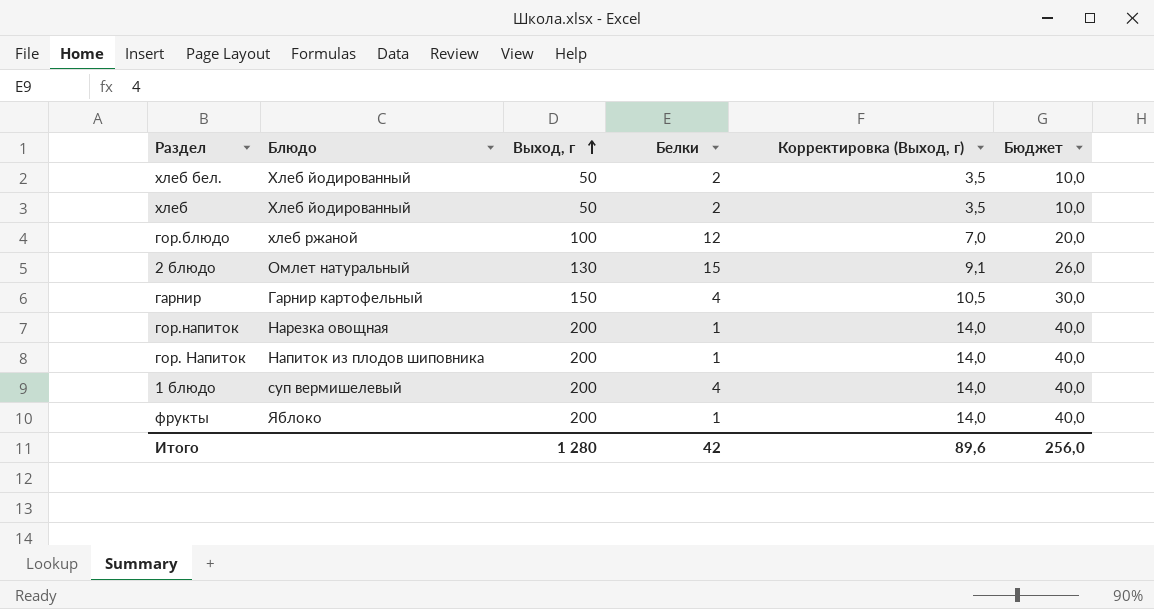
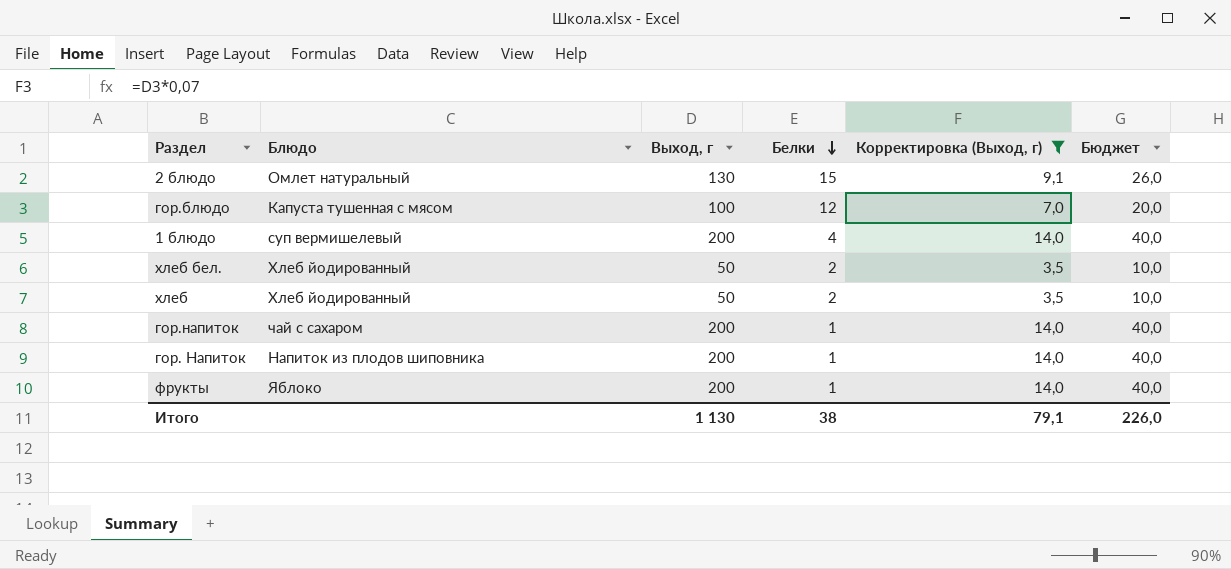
filter: none -> Корректировка (Выход, г) != 10,5
row order: Выход, г ascending -> Белки descending
гор.блюдо | Блюдо: хлеб ржаной -> Капуста тушенная с мясом
гор.напиток | Блюдо: Нарезка овощная -> чай с сахаром
Итого | Выход, г: 1 280 -> 1 130
Итого | Белки: 42 -> 38
Итого | Корректировка (Выход, г): 89,6 -> 79,1
Итого | Бюджет: 256,0 -> 226,0

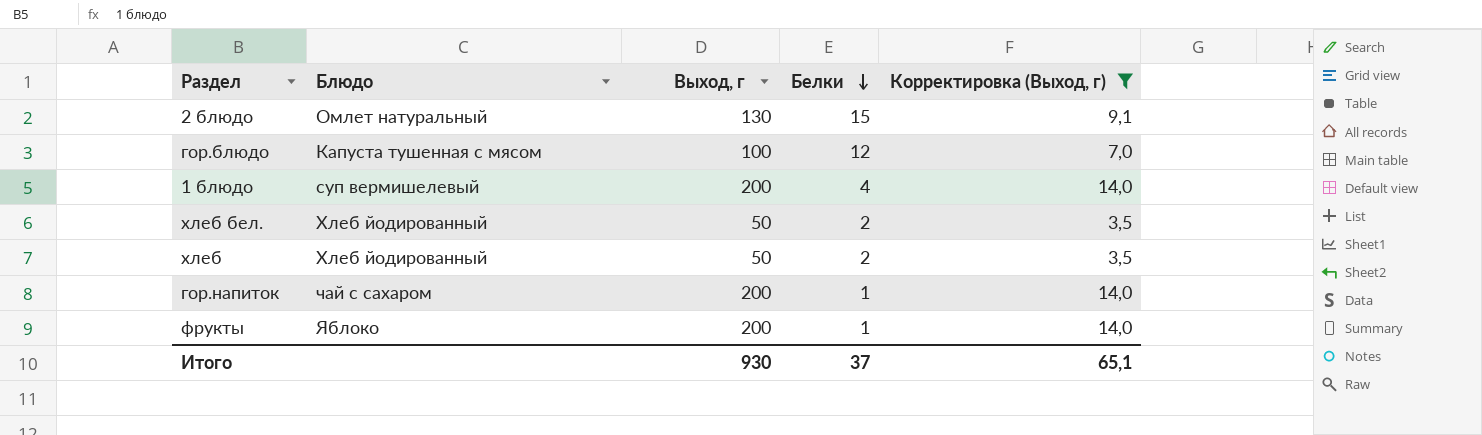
column Бюджет | formula: [Выход, г] * 0,2 -> none
row гор. Напиток: Напиток из плодов шиповника | 200 | 1 | 14,0 | 40,0 -> none
Итого | Выход, г: 1 130 -> 930
Итого | Белки: 38 -> 37
Итого | Корректировка (Выход, г): 79,1 -> 65,1

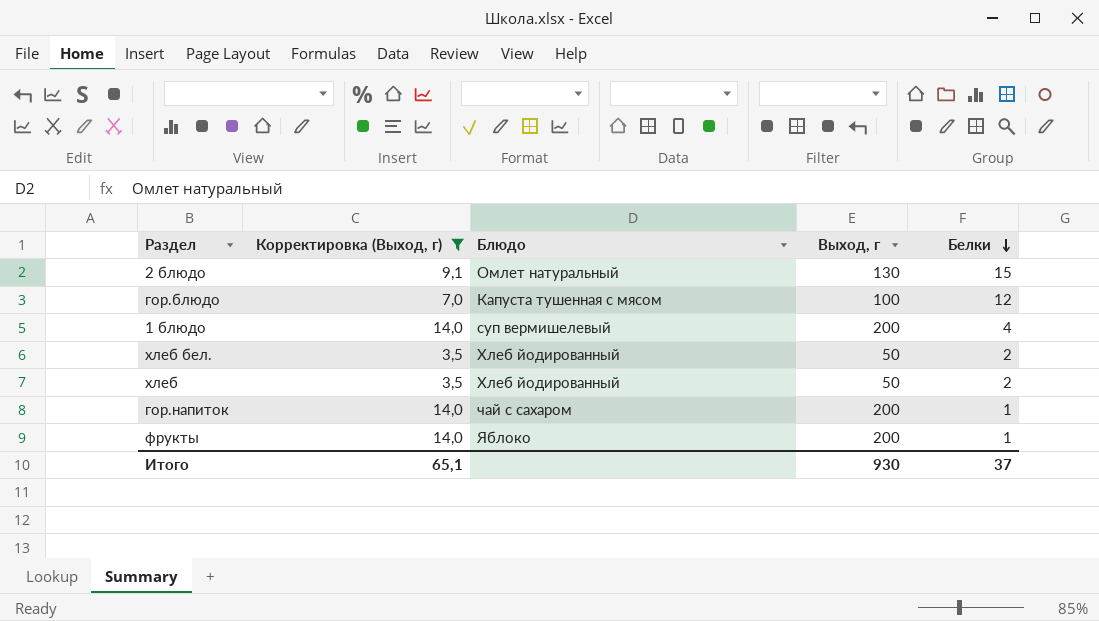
column Корректировка (Выход, г) | position: 5 -> 2

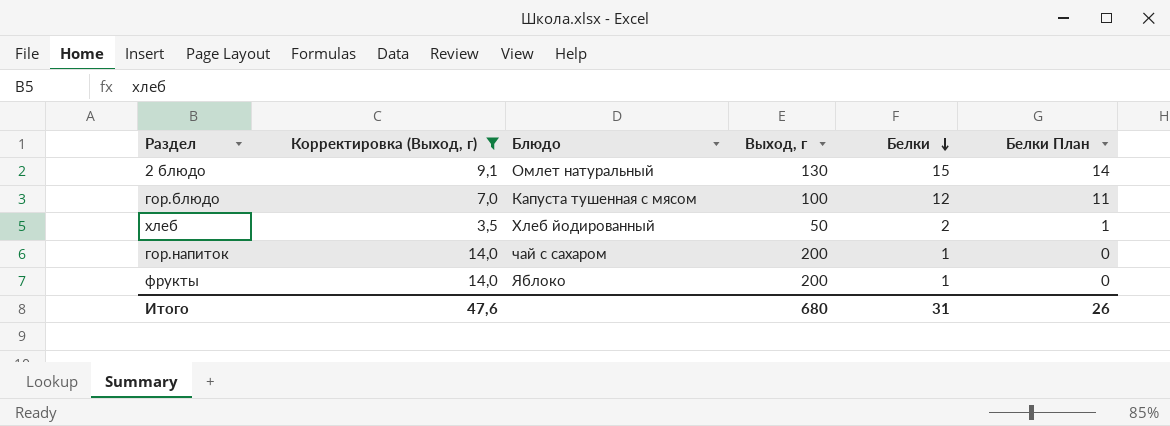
column Белки План | formula: none -> [Белки] - 1
row 1 блюдо: 14,0 | суп вермишелевый | 200 | 4 -> none
row хлеб бел.: 3,5 | Хлеб йодированный | 50 | 2 -> none
Итого | Корректировка (Выход, г): 65,1 -> 47,6
Итого | Выход, г: 930 -> 680
Итого | Белки: 37 -> 31

